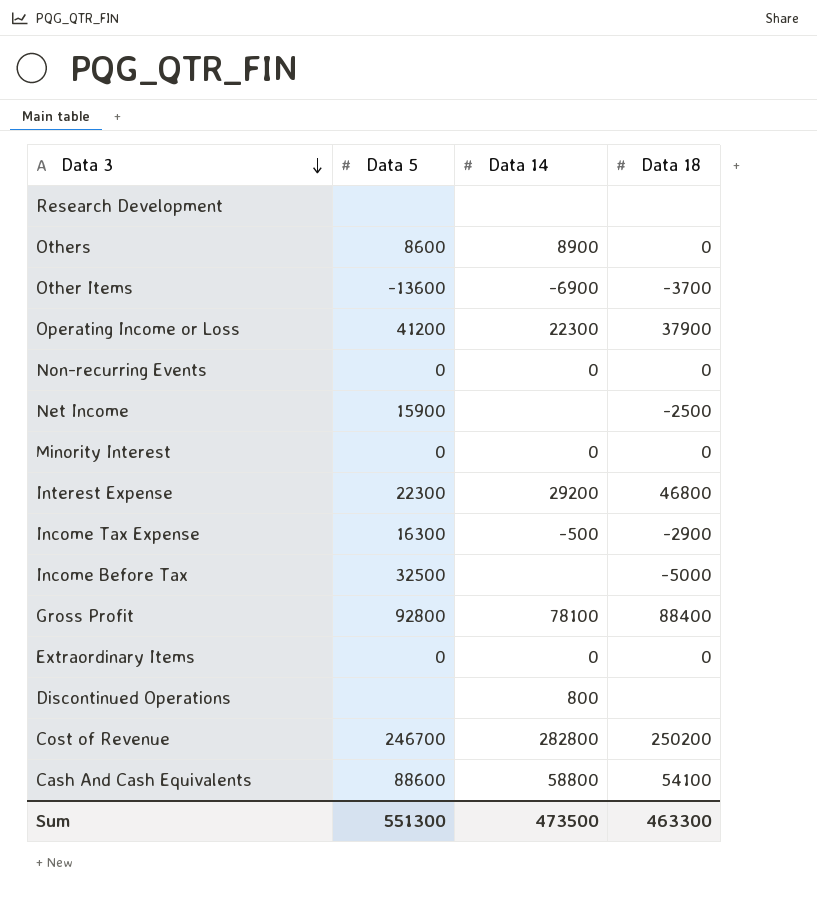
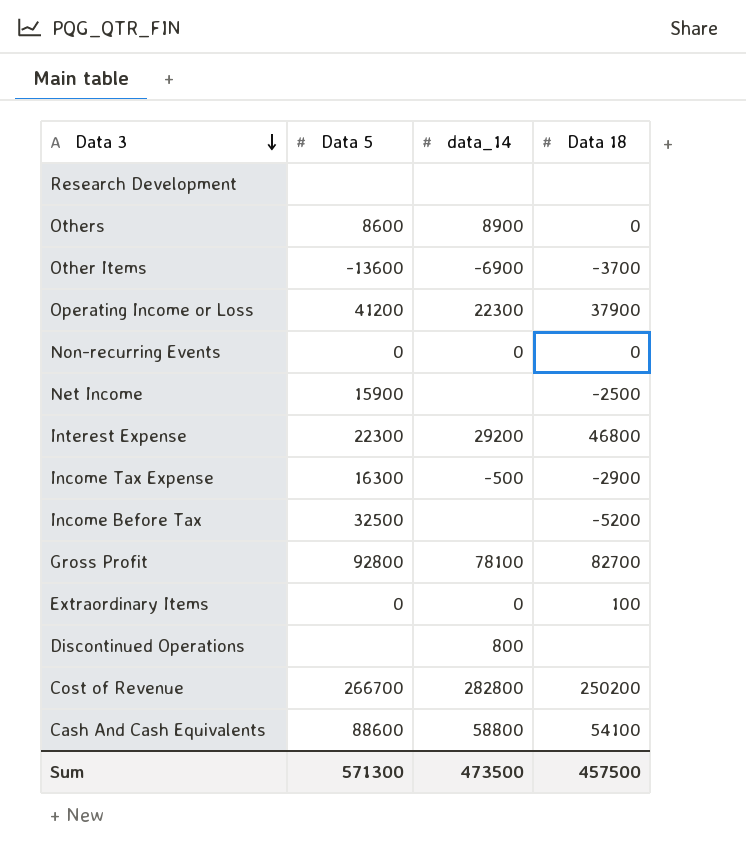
column name: Data 14 -> data_14
row Minority Interest: 0 | 0 | 0 -> none
Income Before Tax | Data 18: -5000 -> -5200
Gross Profit | Data 18: 88400 -> 82700
Extraordinary Items | Data 18: 0 -> 100
Cost of Revenue | Data 5: 246700 -> 266700
Sum | Data 5: 551300 -> 571300
Sum | Data 18: 463300 -> 457500

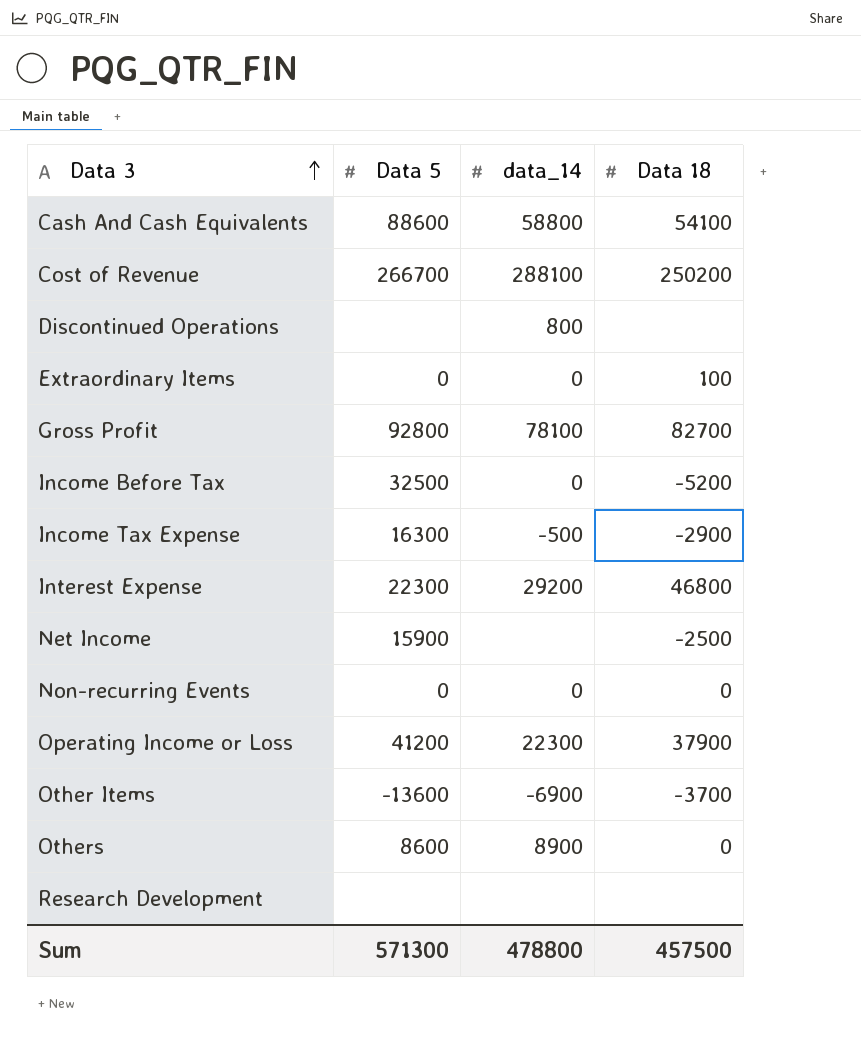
row order: Data 3 descending -> Data 3 ascending
Cost of Revenue | data_14: 282800 -> 288100
Income Before Tax | data_14: none -> 0
Sum | data_14: 473500 -> 478800

